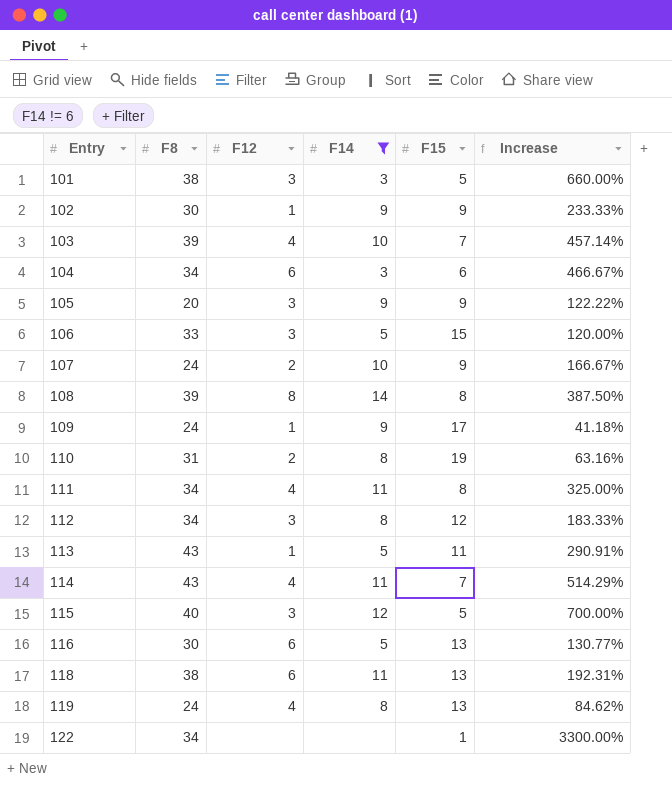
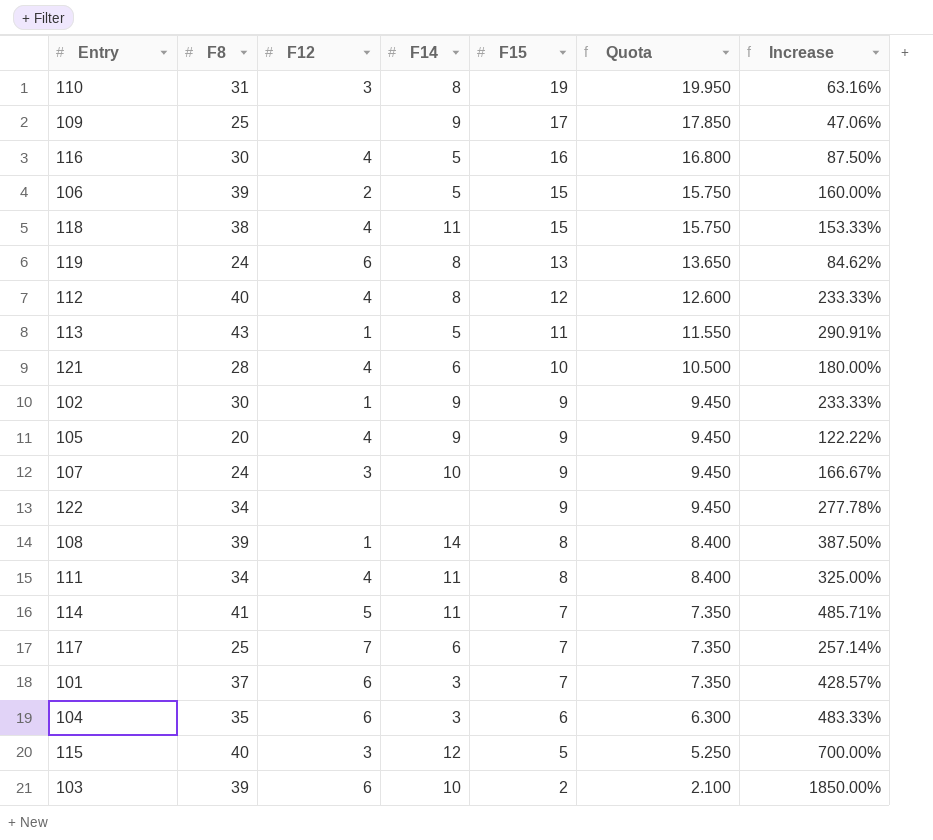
filter: F14 != 6 -> none
row order: Entry ascending -> F15 descending
column Quota | formula: none -> [F15] * 1.05
110 | F12: 2 -> 3
109 | F8: 24 -> 25
109 | F12: 1 -> none
109 | Increase: 41.18% -> 47.06%
116 | F12: 6 -> 4
116 | F15: 13 -> 16
116 | Increase: 130.77% -> 87.50%
106 | F8: 33 -> 39
106 | F12: 3 -> 2
106 | Increase: 120.00% -> 160.00%
118 | F12: 6 -> 4
118 | F15: 13 -> 15
118 | Increase: 192.31% -> 153.33%
119 | F12: 4 -> 6
112 | F8: 34 -> 40
112 | F12: 3 -> 4
112 | Increase: 183.33% -> 233.33%
105 | F12: 3 -> 4
107 | F12: 2 -> 3
122 | F15: 1 -> 9
122 | Increase: 3300.00% -> 277.78%
108 | F12: 8 -> 1
114 | F8: 43 -> 41
114 | F12: 4 -> 5
114 | Increase: 514.29% -> 485.71%
101 | F8: 38 -> 37
101 | F12: 3 -> 6
101 | F15: 5 -> 7
101 | Increase: 660.00% -> 428.57%
104 | F8: 34 -> 35
104 | Increase: 466.67% -> 483.33%
103 | F12: 4 -> 6
103 | F15: 7 -> 2
103 | Increase: 457.14% -> 1850.00%

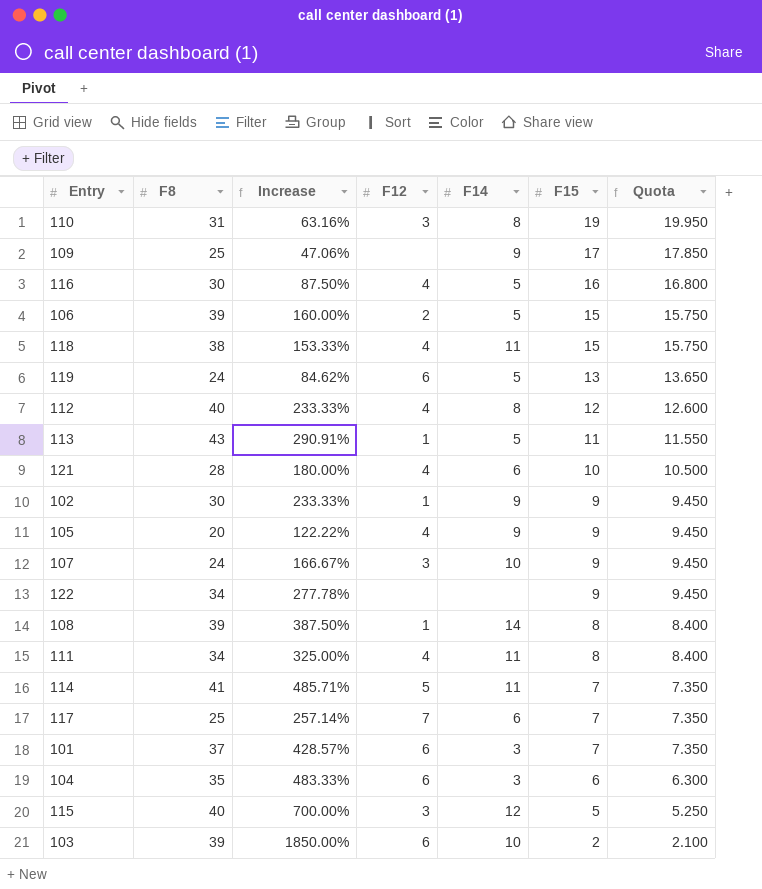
column Increase | position: 7 -> 3
119 | F14: 8 -> 5

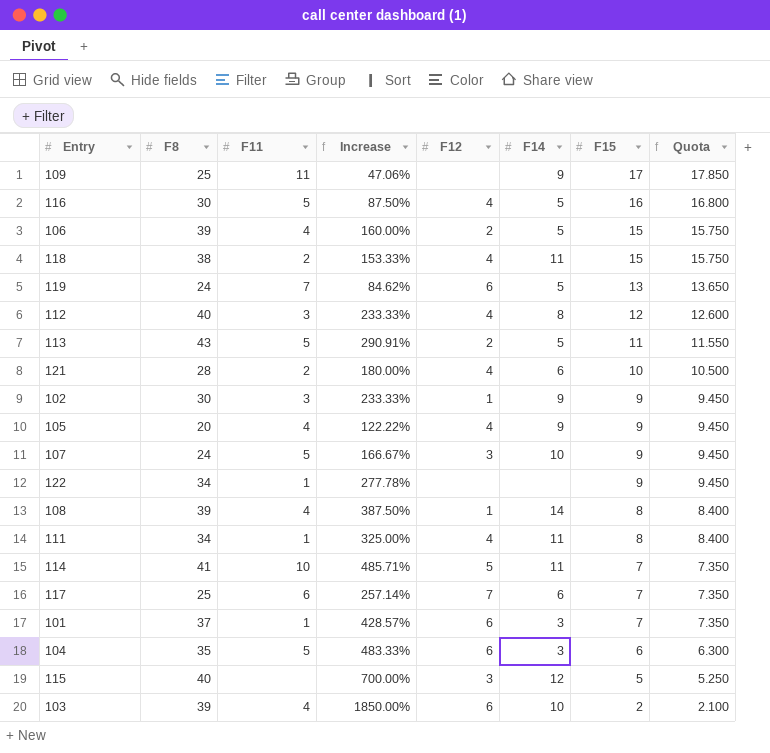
column F11 | position: none -> 3
row 110: 31 | 63.16% | 3 | 8 | 19 | 19.950 -> none
113 | F12: 1 -> 2

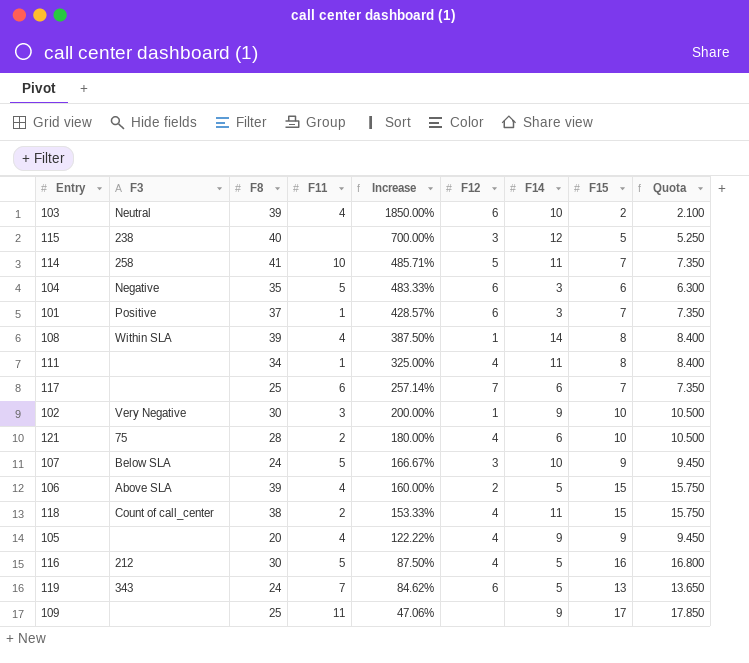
row order: F15 descending -> Increase descending
column F3 | position: none -> 2
row 112: 40 | 3 | 233.33% | 4 | 8 | 12 | 12.600 -> none
row 113: 43 | 5 | 290.91% | 2 | 5 | 11 | 11.550 -> none
row 122: 34 | 1 | 277.78% | none | none | 9 | 9.450 -> none
102 | Increase: 233.33% -> 200.00%
102 | F15: 9 -> 10
102 | Quota: 9.450 -> 10.500

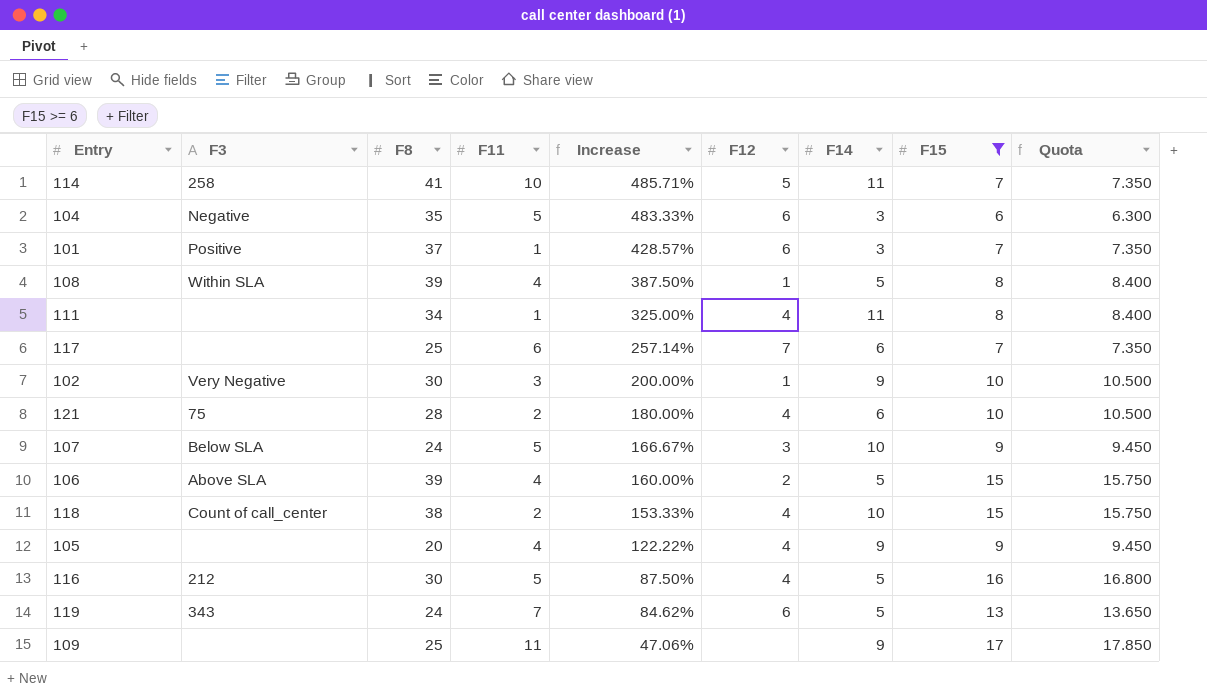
filter: none -> F15 >= 6
108 | F14: 14 -> 5
118 | F14: 11 -> 10

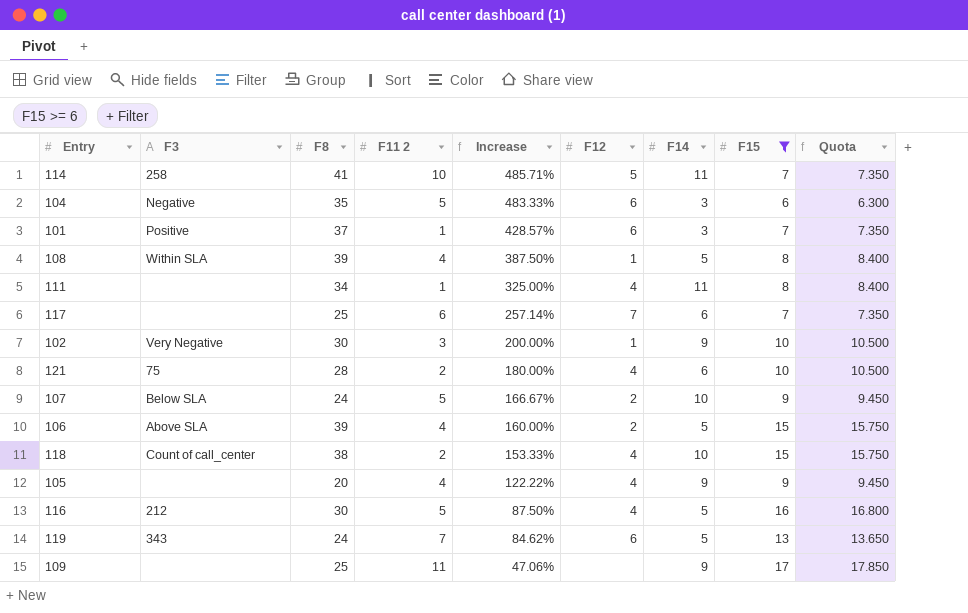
column name: F11 -> F11 2
107 | F12: 3 -> 2

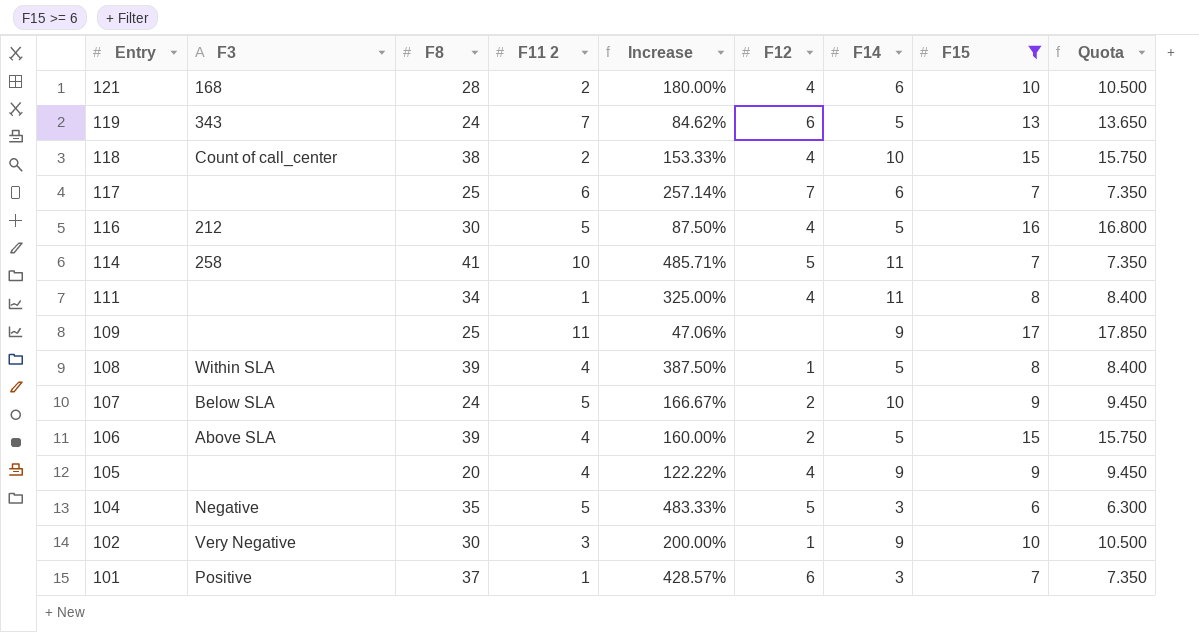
row order: Increase descending -> Entry descending
121 | F3: 75 -> 168
104 | F12: 6 -> 5

